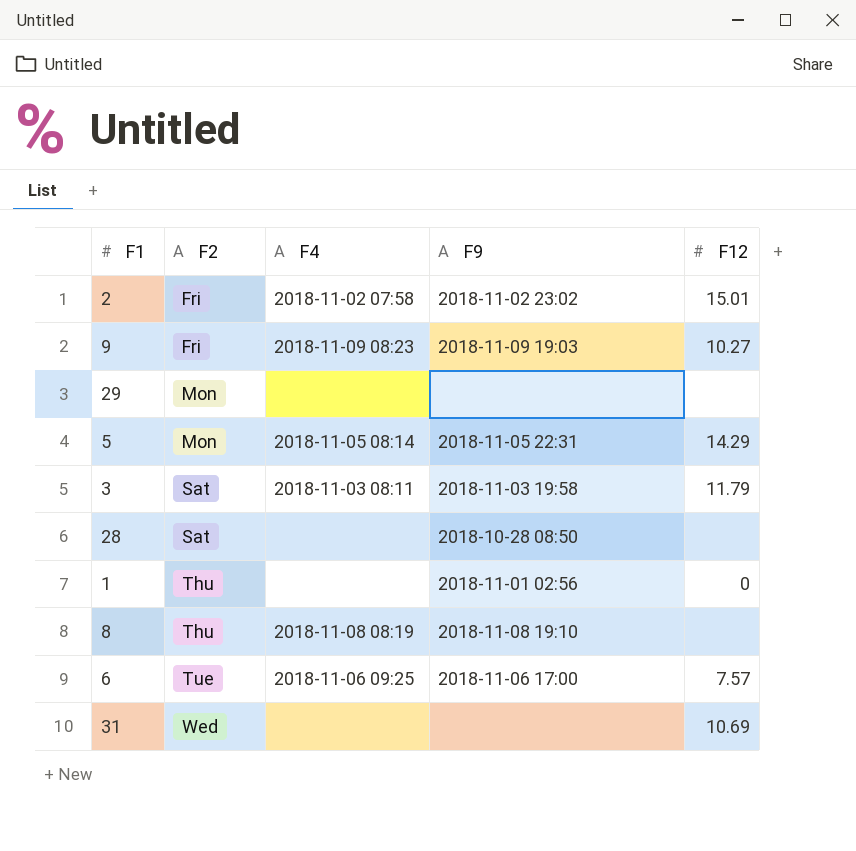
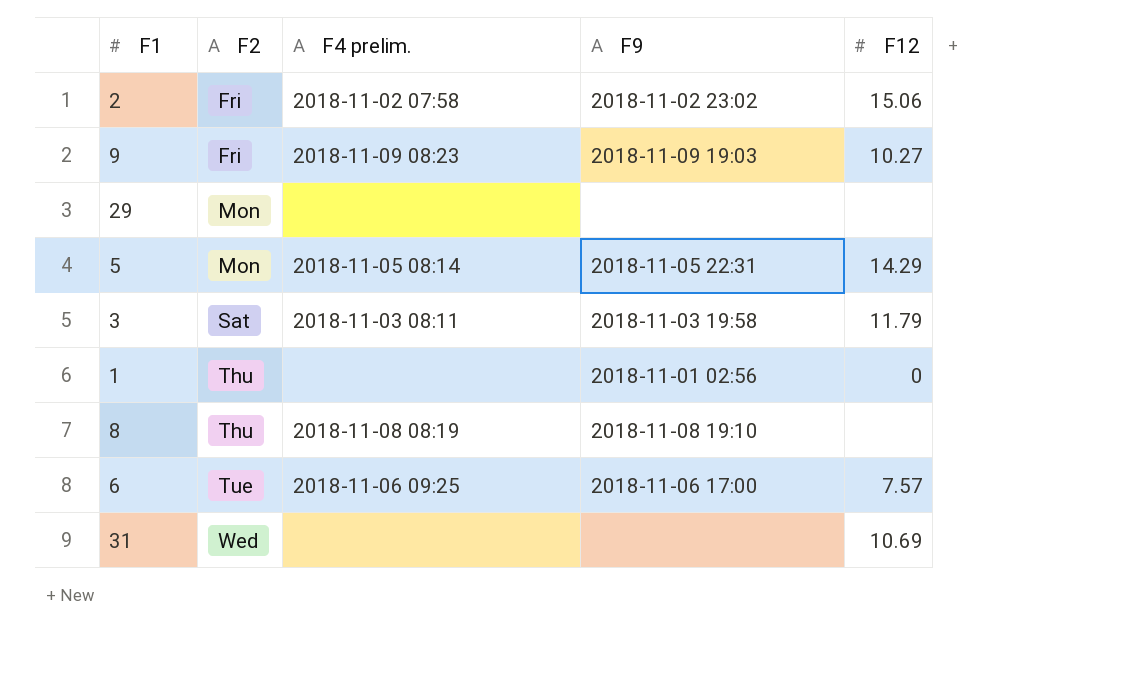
column name: F4 -> F4 prelim.
row 28: Sat | none | 2018-10-28 08:50 | none -> none
2 | F12: 15.01 -> 15.06

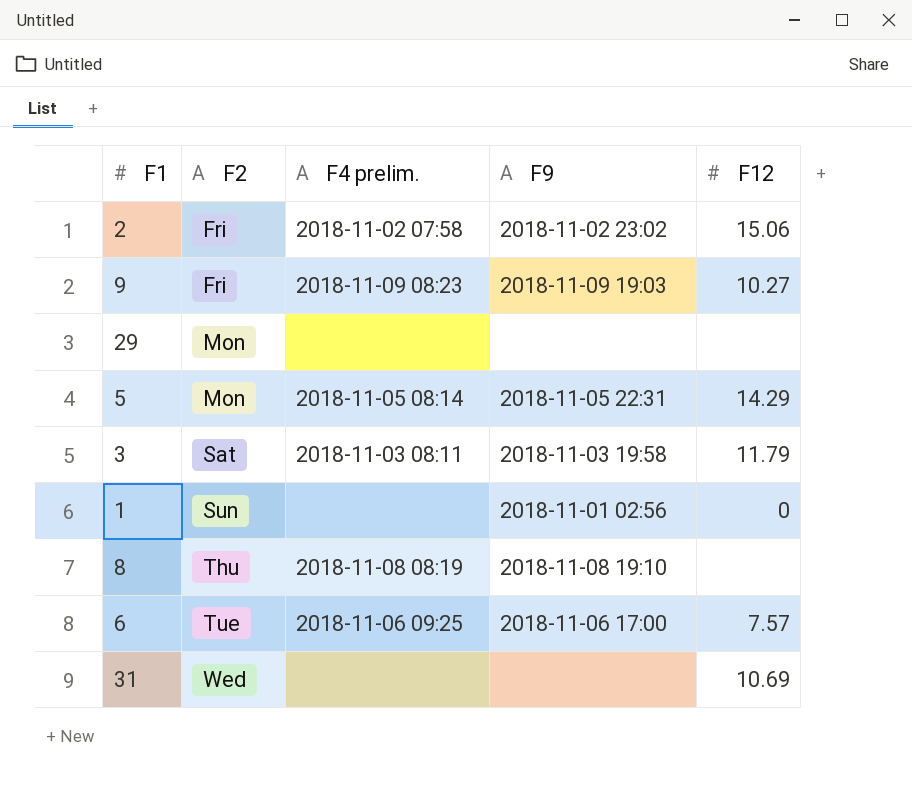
1 | F2: Thu -> Sun

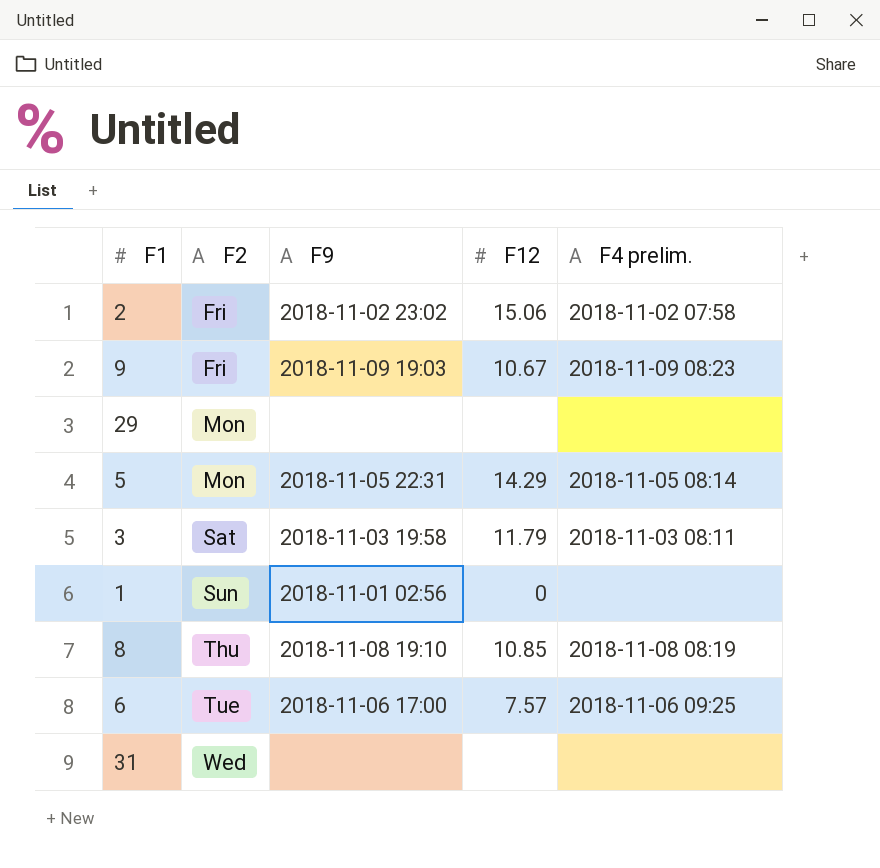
column F4 prelim. | position: 3 -> 5
9 | F12: 10.27 -> 10.67
8 | F12: none -> 10.85
31 | F12: 10.69 -> none

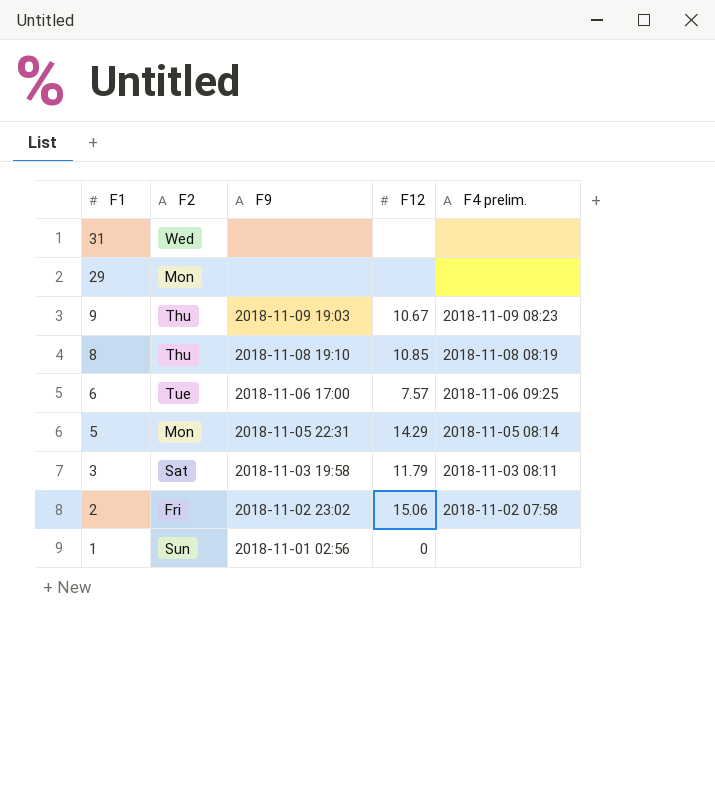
row order: F2 ascending -> F1 descending
9 | F2: Fri -> Thu

